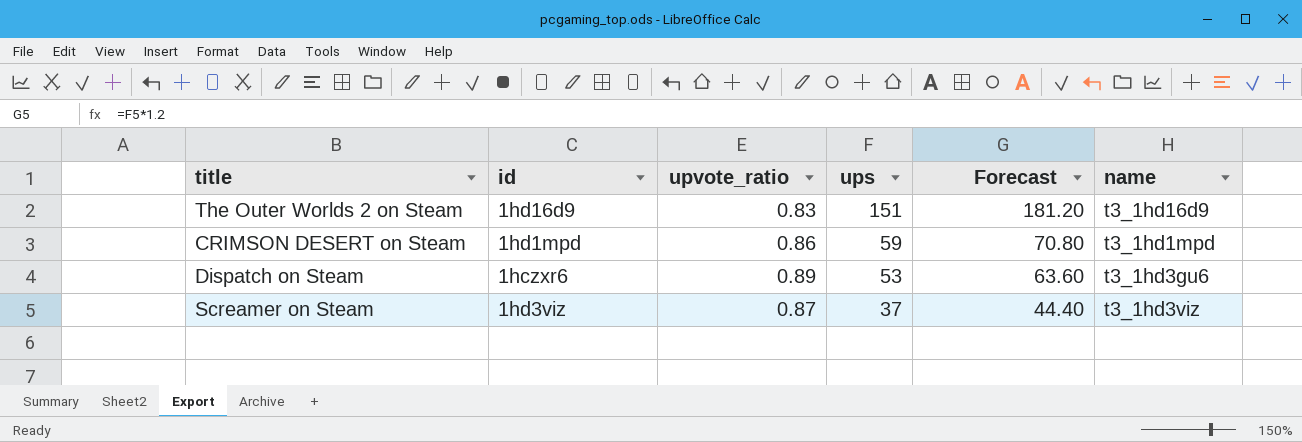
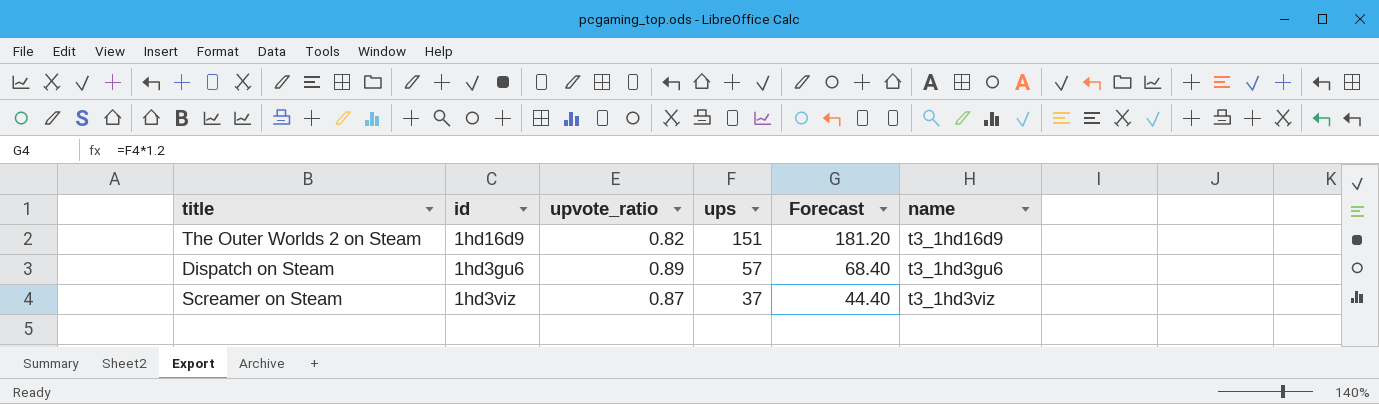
row CRIMSON DESERT on Steam: 1hd1mpd | 0.86 | 59 | 70.80 | t3_1hd1mpd -> none
The Outer Worlds 2 on Steam | upvote_ratio: 0.83 -> 0.82
Dispatch on Steam | id: 1hczxr6 -> 1hd3gu6
Dispatch on Steam | ups: 53 -> 57
Dispatch on Steam | Forecast: 63.60 -> 68.40

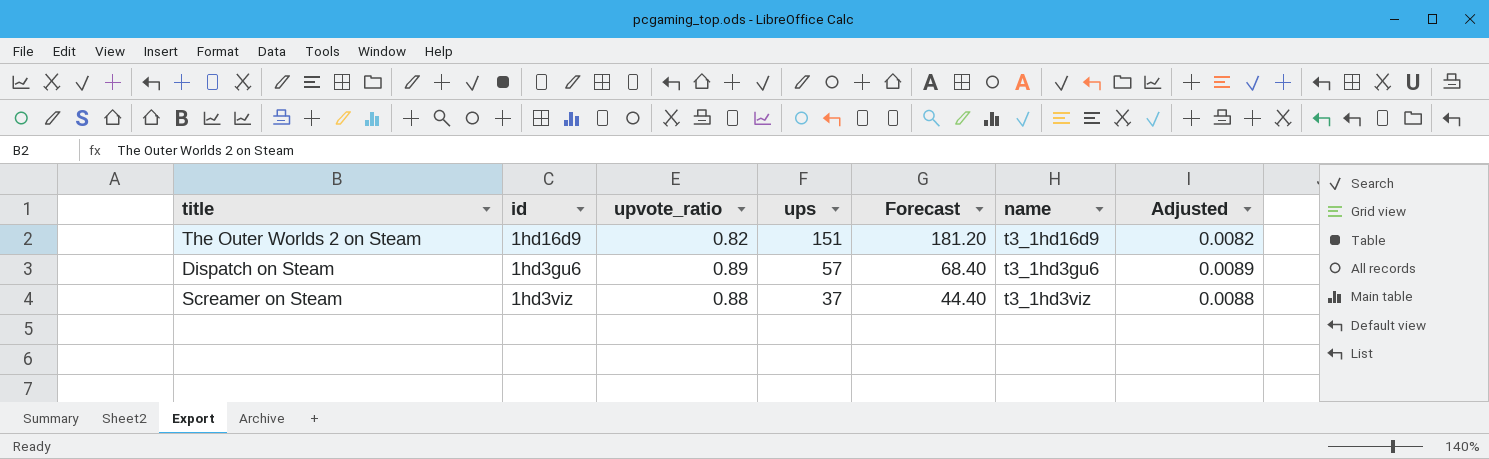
column Adjusted | formula: none -> [upvote_ratio] * 0.01
Screamer on Steam | upvote_ratio: 0.87 -> 0.88

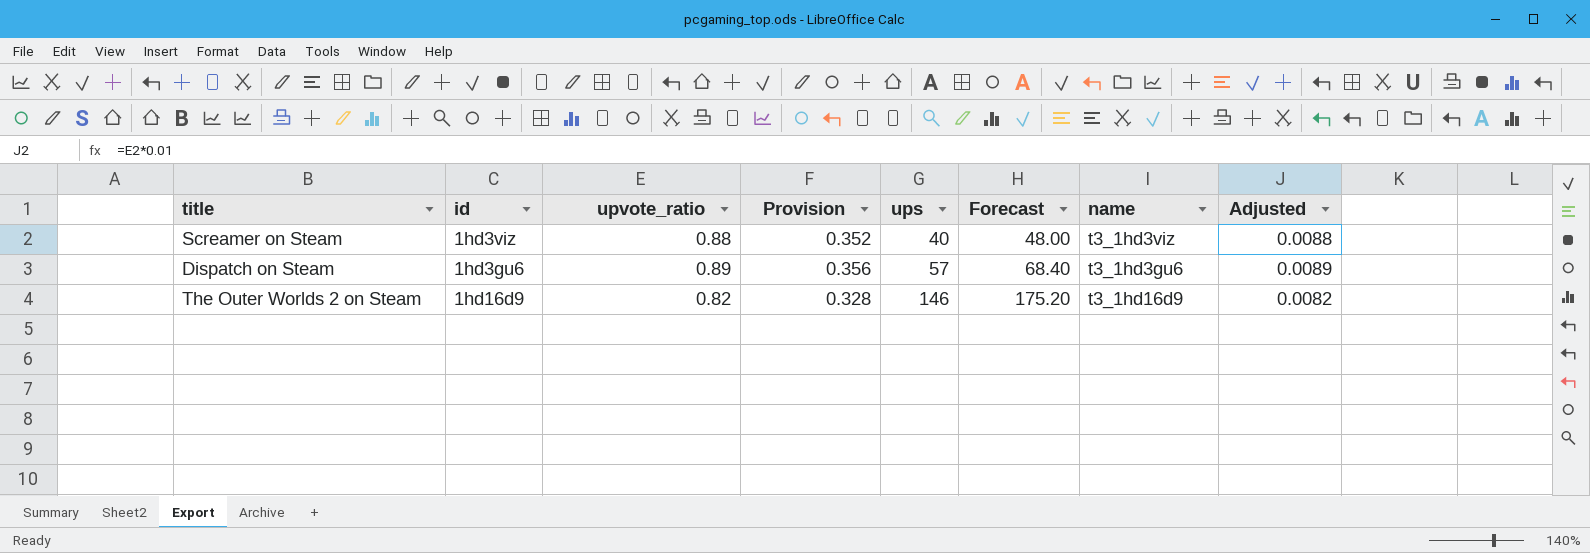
row order: ups descending -> ups ascending
column Provision | formula: none -> [upvote_ratio] * 0.4
Screamer on Steam | ups: 37 -> 40
Screamer on Steam | Forecast: 44.40 -> 48.00
The Outer Worlds 2 on Steam | ups: 151 -> 146
The Outer Worlds 2 on Steam | Forecast: 181.20 -> 175.20

